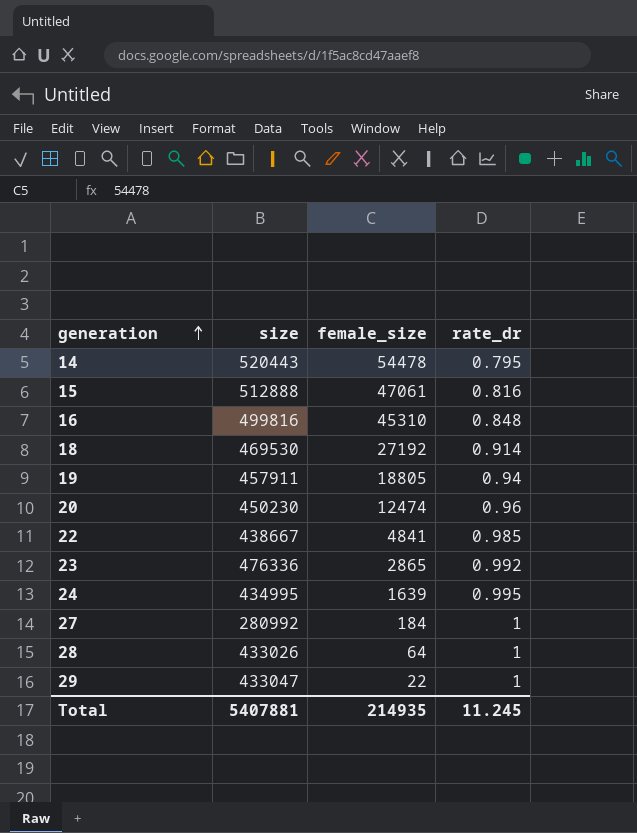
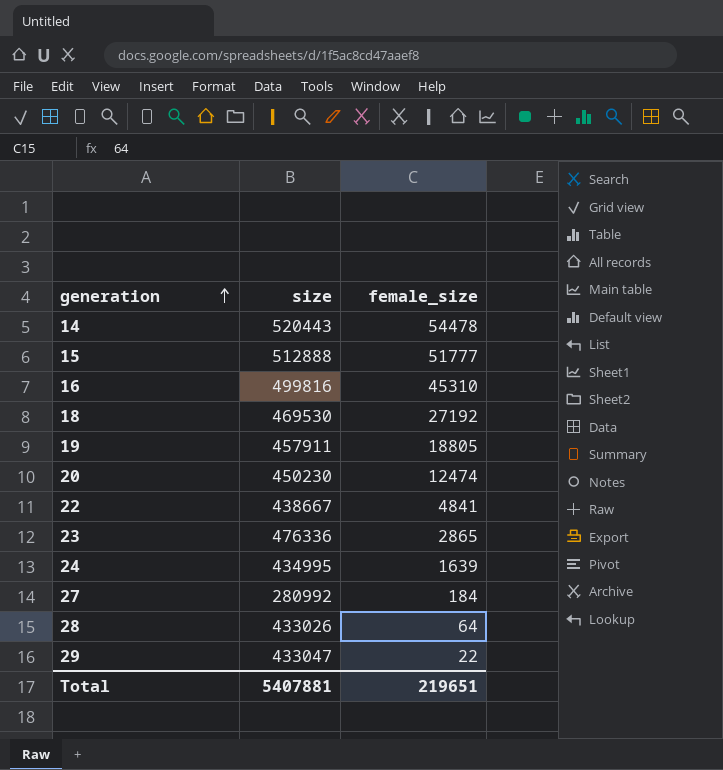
column rate_dr | position: 4 -> none
15 | female_size: 47061 -> 51777
Total | female_size: 214935 -> 219651

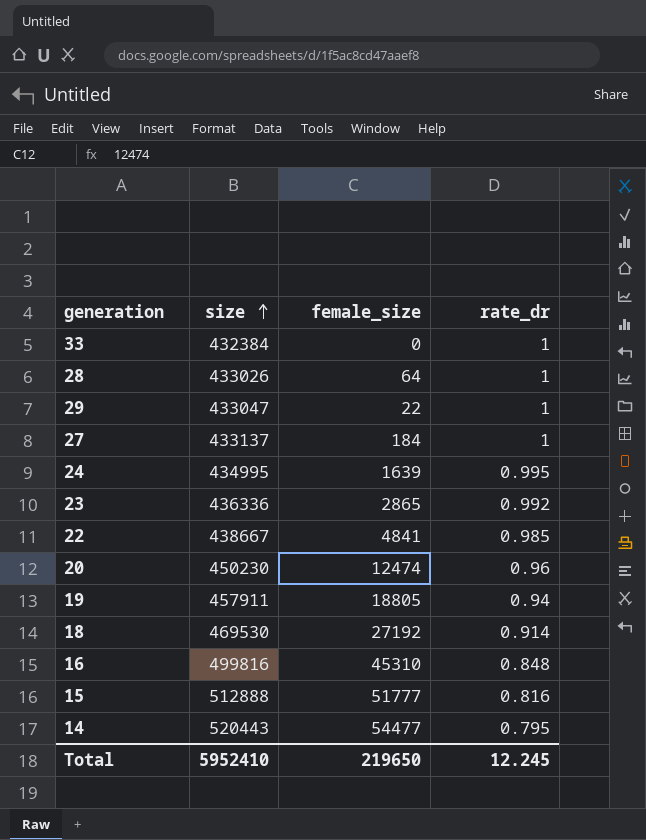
row order: generation ascending -> size ascending
column rate_dr | position: none -> 4
row 33: none -> 432384 | 0 | 1
27 | size: 280992 -> 433137
23 | size: 476336 -> 436336
14 | female_size: 54478 -> 54477
Total | size: 5407881 -> 5952410
Total | female_size: 219651 -> 219650

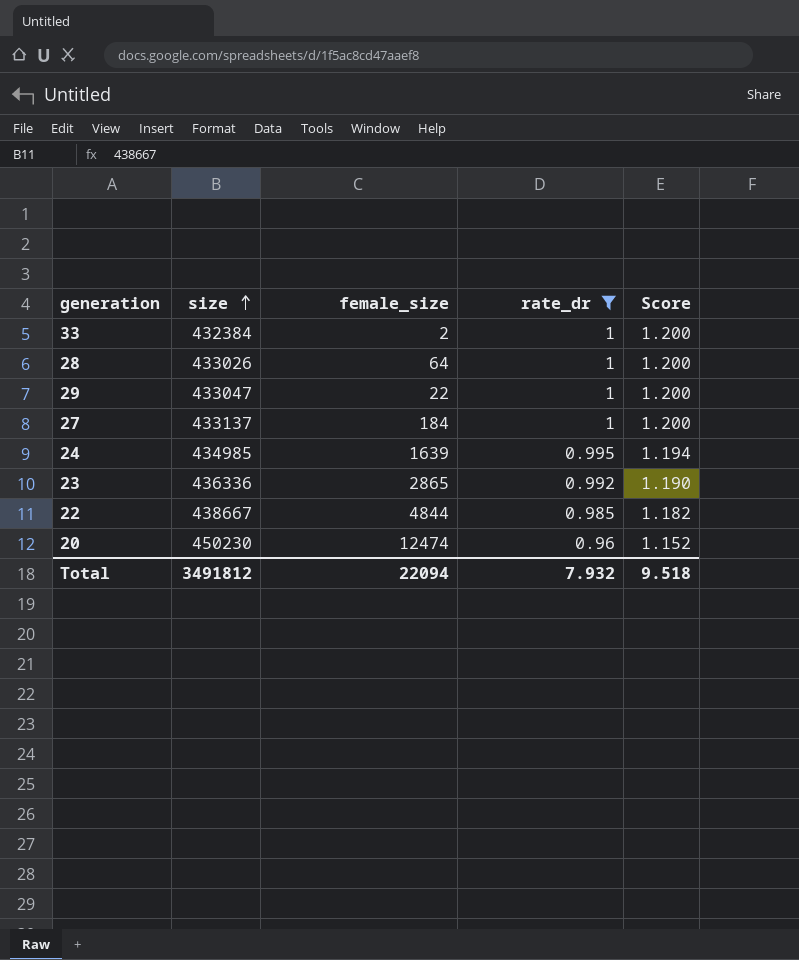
filter: none -> rate_dr >= 0.96
column Score | formula: none -> [rate_dr] * 1.2
33 | female_size: 0 -> 2
24 | size: 434995 -> 434985
22 | female_size: 4841 -> 4844
Total | size: 5952410 -> 3491812
Total | female_size: 219650 -> 22094
Total | rate_dr: 12.245 -> 7.932

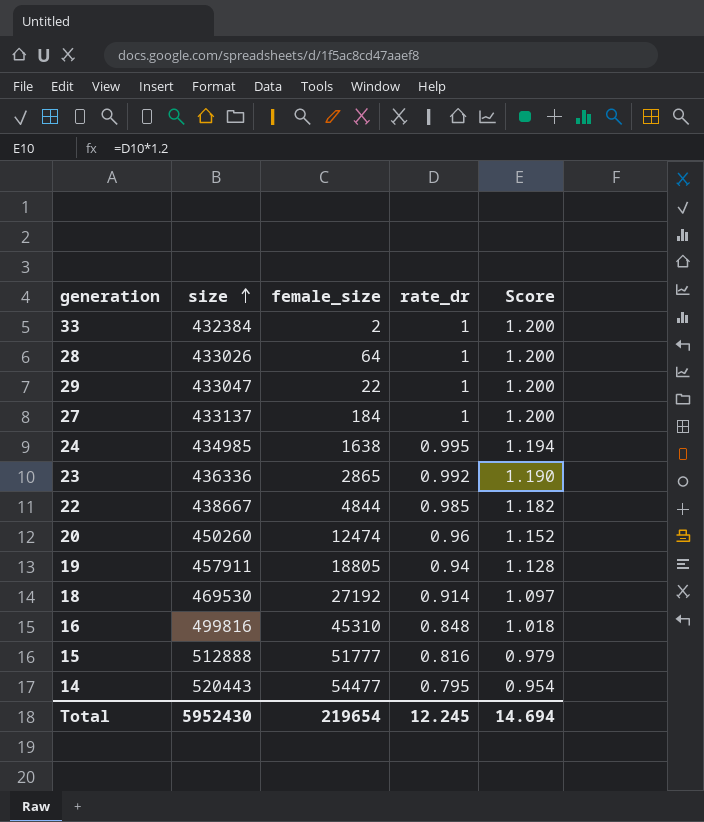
filter: rate_dr >= 0.96 -> none
24 | female_size: 1639 -> 1638
20 | size: 450230 -> 450260
Total | size: 3491812 -> 5952430
Total | female_size: 22094 -> 219654
Total | rate_dr: 7.932 -> 12.245
Total | Score: 9.518 -> 14.694

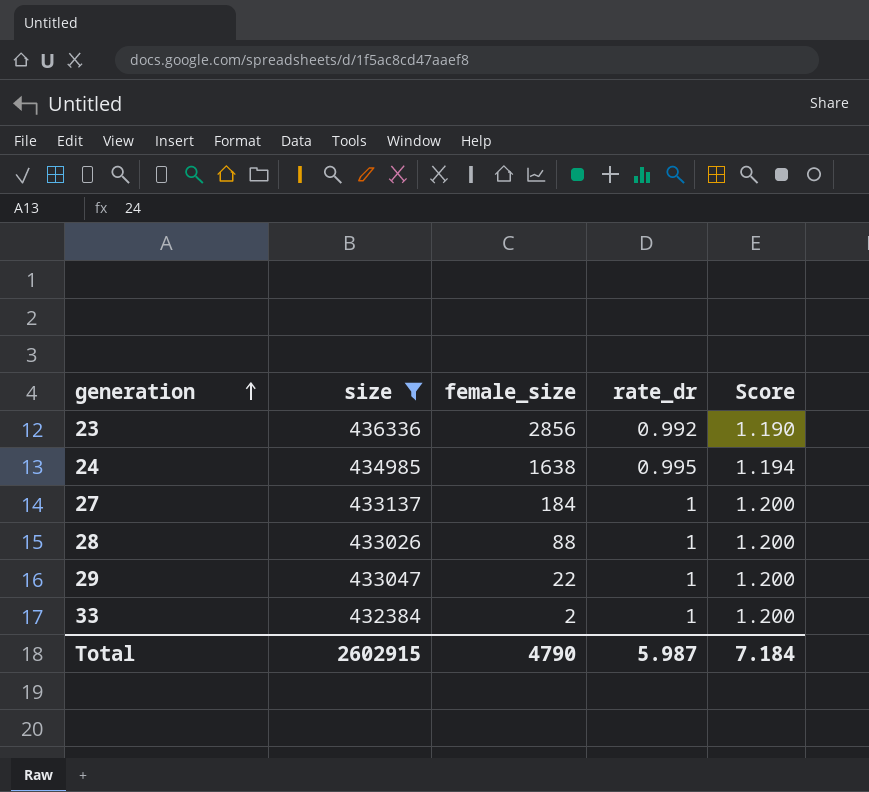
filter: none -> size <= 436336
row order: size ascending -> generation ascending
23 | female_size: 2865 -> 2856
28 | female_size: 64 -> 88
Total | size: 5952430 -> 2602915
Total | female_size: 219654 -> 4790
Total | rate_dr: 12.245 -> 5.987
Total | Score: 14.694 -> 7.184

